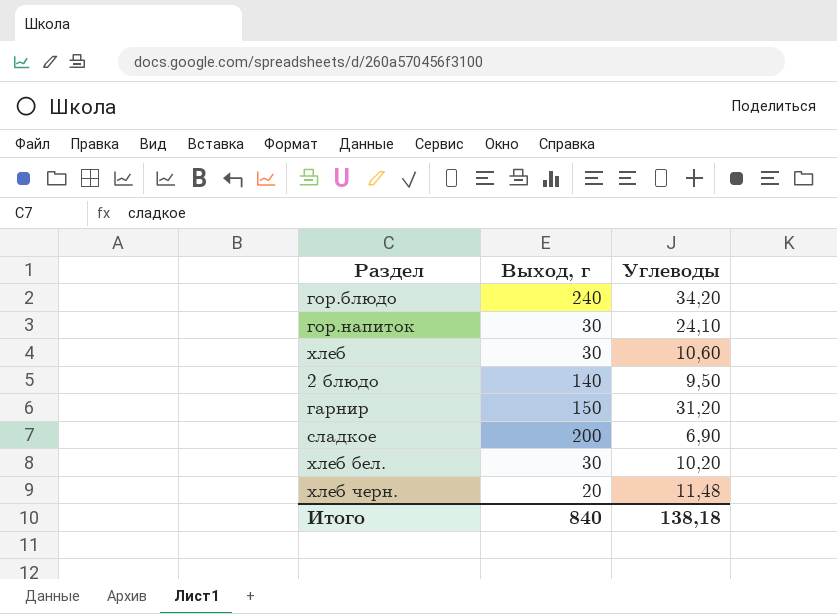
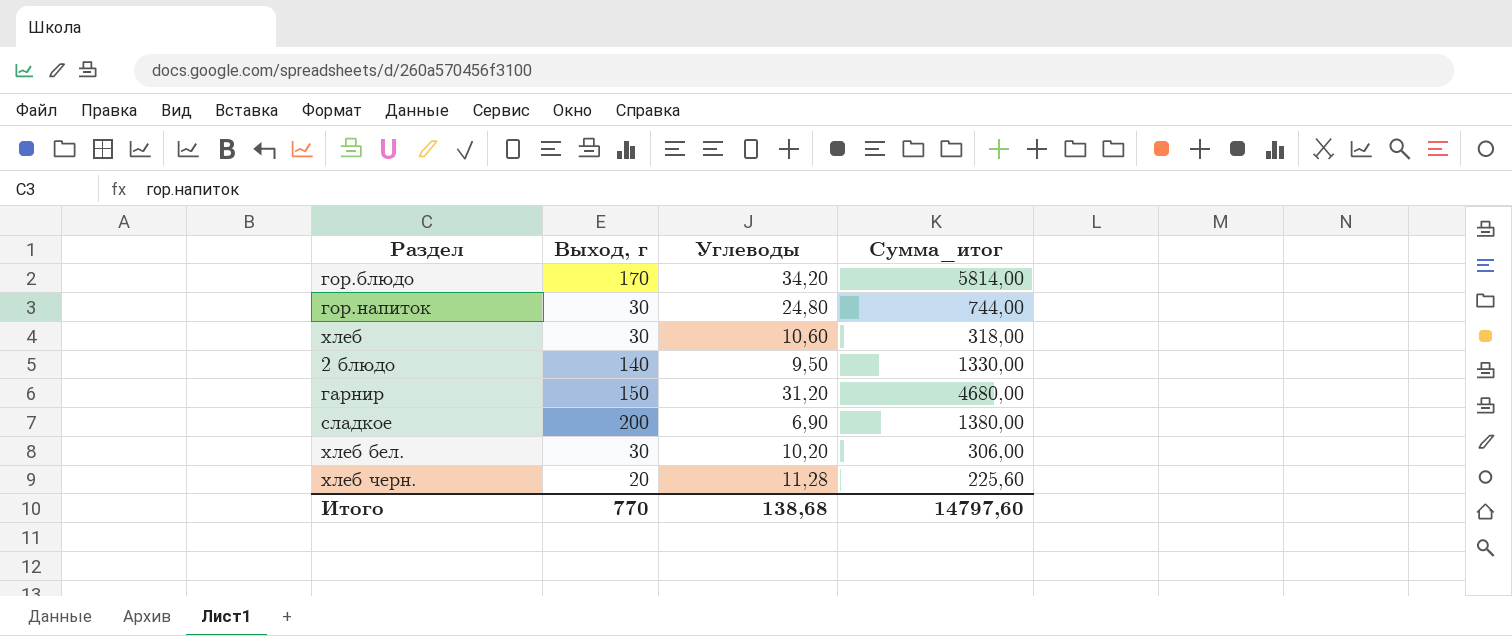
column Сумма_итог | formula: none -> [Выход, г] * [Углеводы]
гор.блюдо | Выход, г: 240 -> 170
гор.напиток | Углеводы: 24,10 -> 24,80
хлеб черн. | Углеводы: 11,48 -> 11,28
Итого | Выход, г: 840 -> 770
Итого | Углеводы: 138,18 -> 138,68

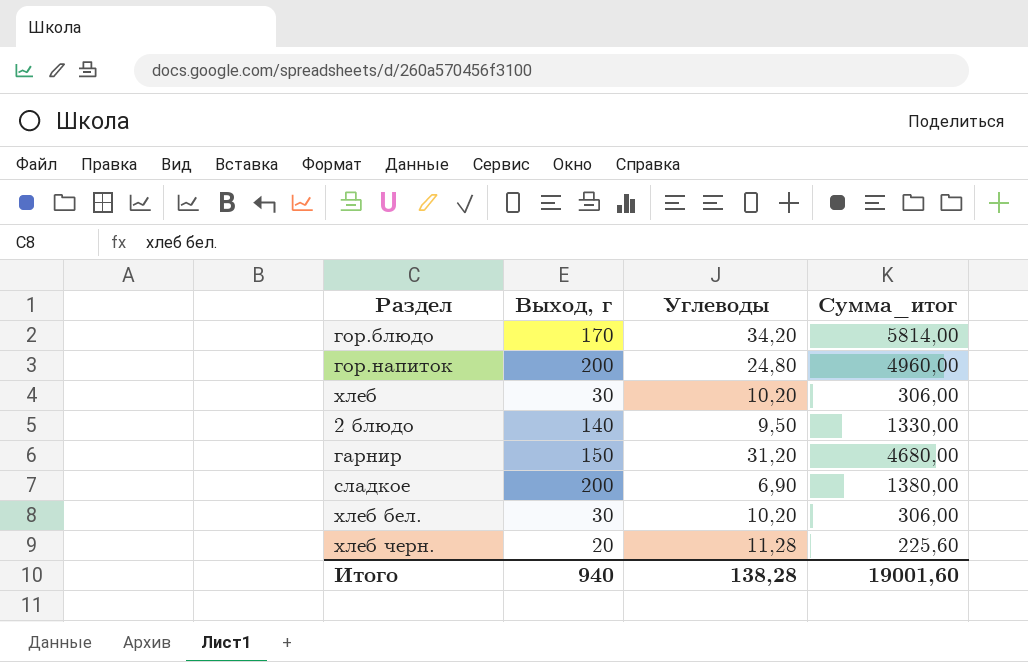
гор.напиток | Выход, г: 30 -> 200
гор.напиток | Сумма_итог: 744,00 -> 4960,00
хлеб | Углеводы: 10,60 -> 10,20
хлеб | Сумма_итог: 318,00 -> 306,00
Итого | Выход, г: 770 -> 940
Итого | Углеводы: 138,68 -> 138,28
Итого | Сумма_итог: 14797,60 -> 19001,60

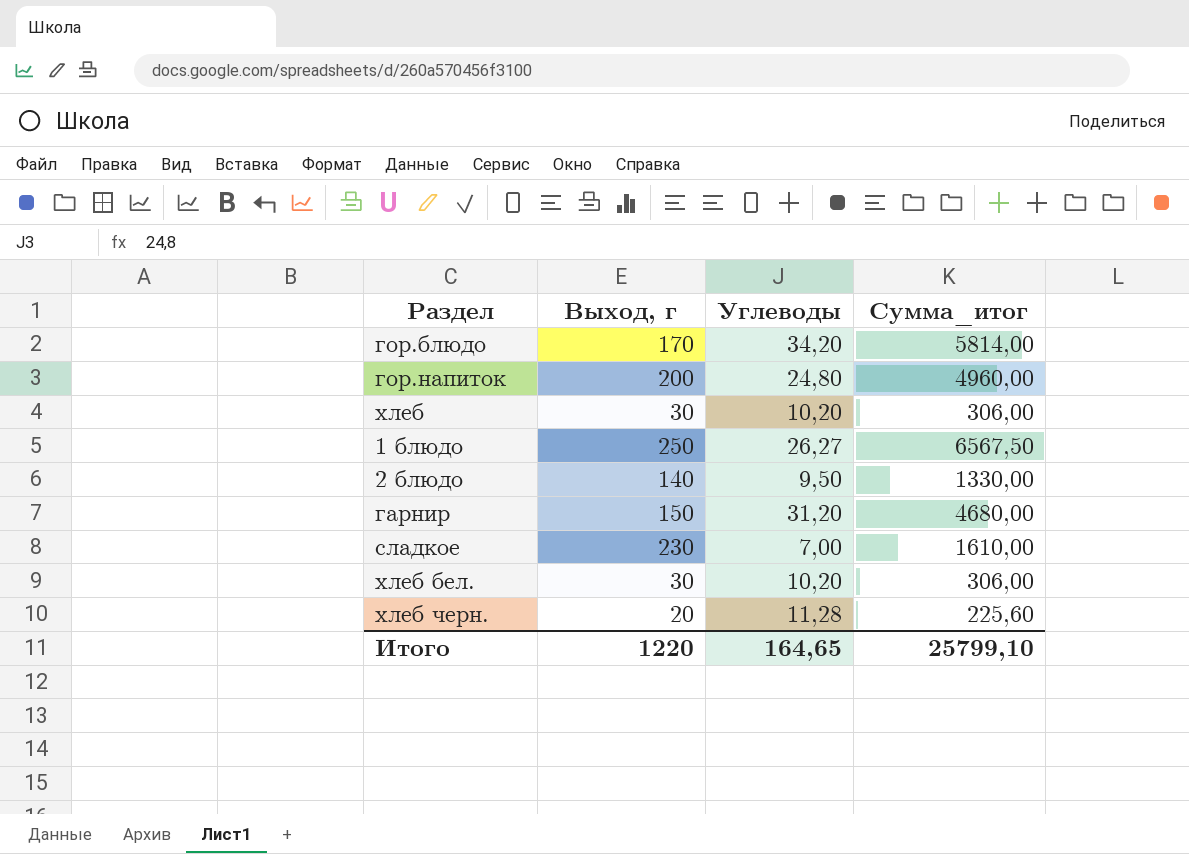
row 1 блюдо: none -> 250 | 26,27 | 6567,50
сладкое | Выход, г: 200 -> 230
сладкое | Углеводы: 6,90 -> 7,00
сладкое | Сумма_итог: 1380,00 -> 1610,00
Итого | Выход, г: 940 -> 1220
Итого | Углеводы: 138,28 -> 164,65
Итого | Сумма_итог: 19001,60 -> 25799,10

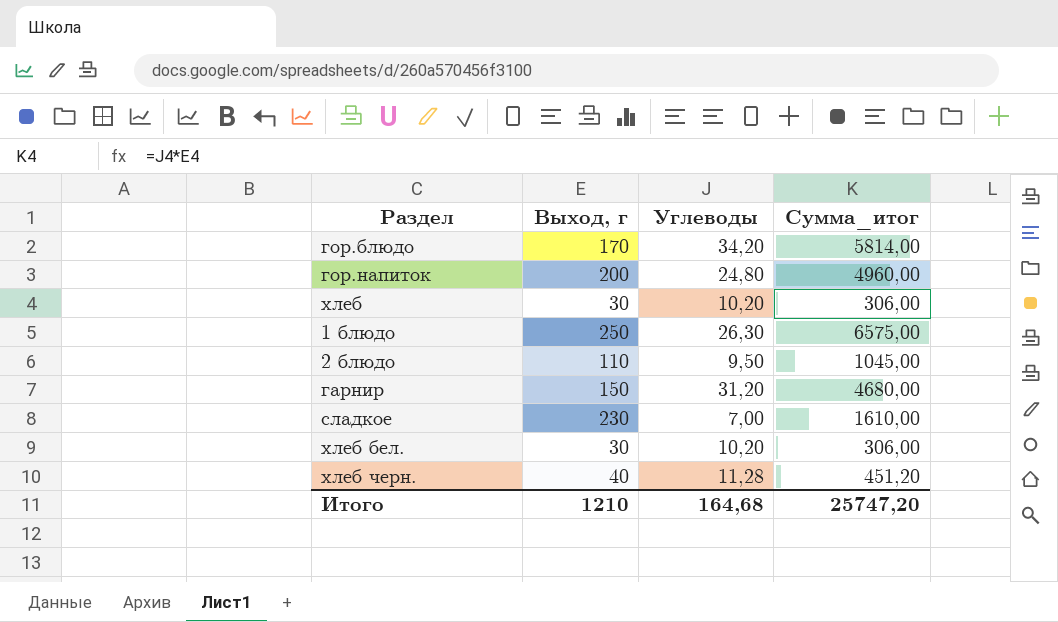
1 блюдо | Углеводы: 26,27 -> 26,30
1 блюдо | Сумма_итог: 6567,50 -> 6575,00
2 блюдо | Выход, г: 140 -> 110
2 блюдо | Сумма_итог: 1330,00 -> 1045,00
хлеб черн. | Выход, г: 20 -> 40
хлеб черн. | Сумма_итог: 225,60 -> 451,20
Итого | Выход, г: 1220 -> 1210
Итого | Углеводы: 164,65 -> 164,68
Итого | Сумма_итог: 25799,10 -> 25747,20

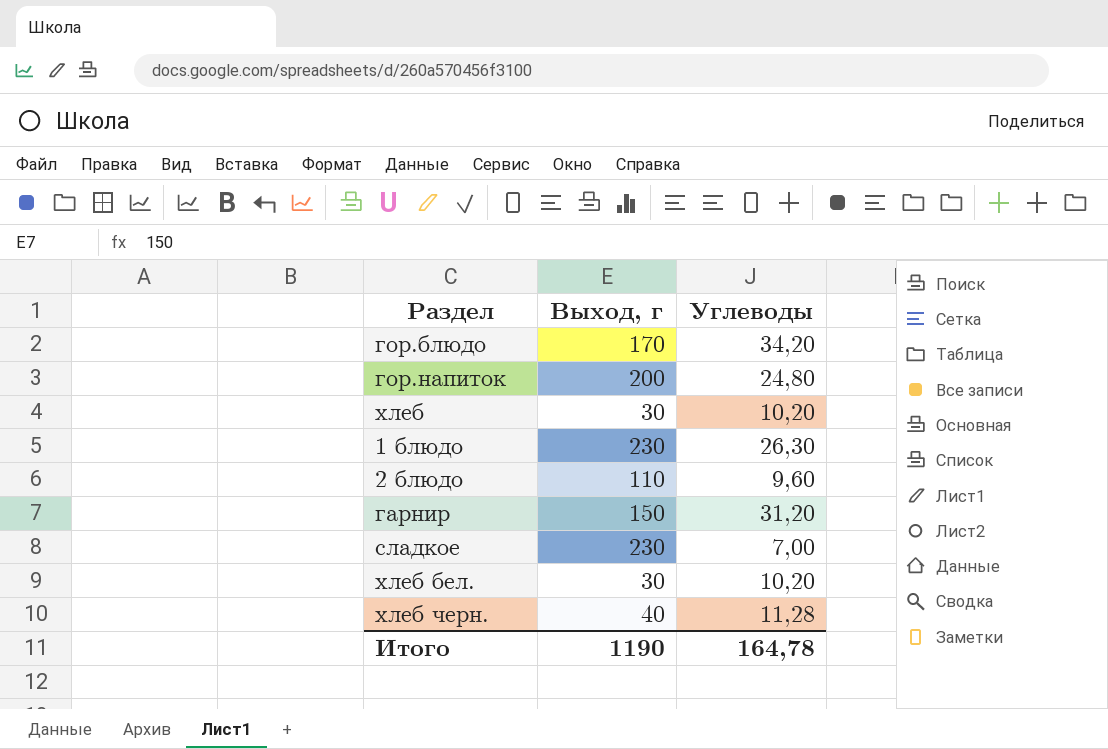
column Сумма_итог | formula: [Выход, г] * [Углеводы] -> none
1 блюдо | Выход, г: 250 -> 230
2 блюдо | Углеводы: 9,50 -> 9,60
Итого | Выход, г: 1210 -> 1190
Итого | Углеводы: 164,68 -> 164,78

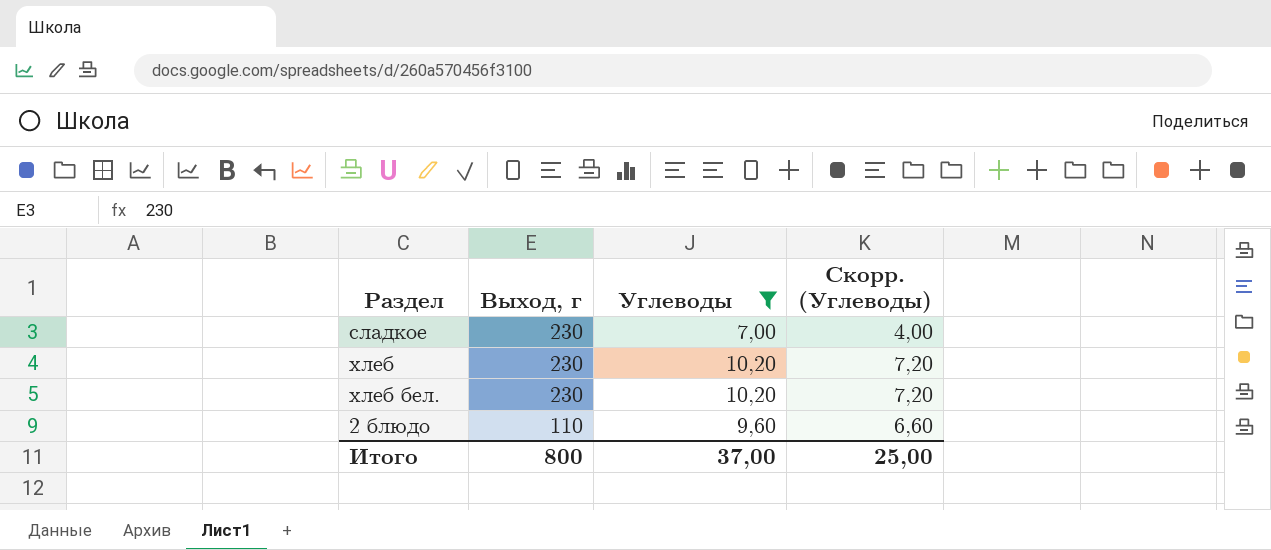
filter: none -> Углеводы <= 10,20
row order: none -> Выход, г descending
column Скорр. (Углеводы) | formula: none -> [Углеводы] - 3
хлеб | Выход, г: 30 -> 230
хлеб бел. | Выход, г: 30 -> 230
Итого | Выход, г: 1190 -> 800
Итого | Углеводы: 164,78 -> 37,00

